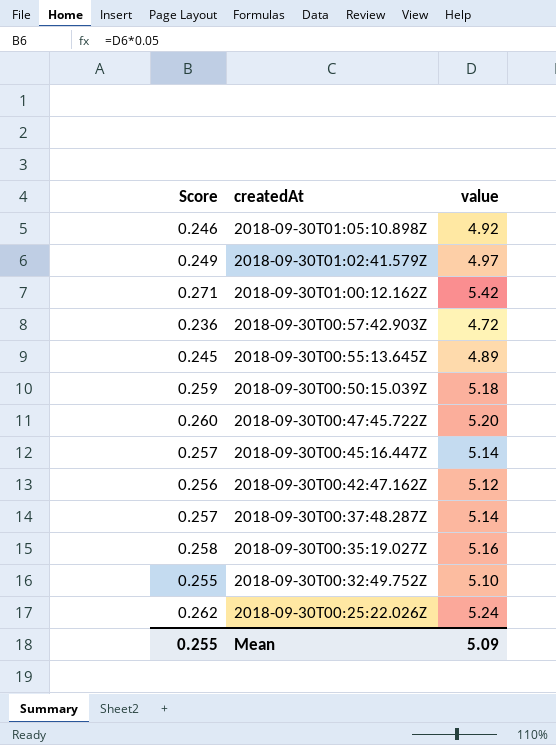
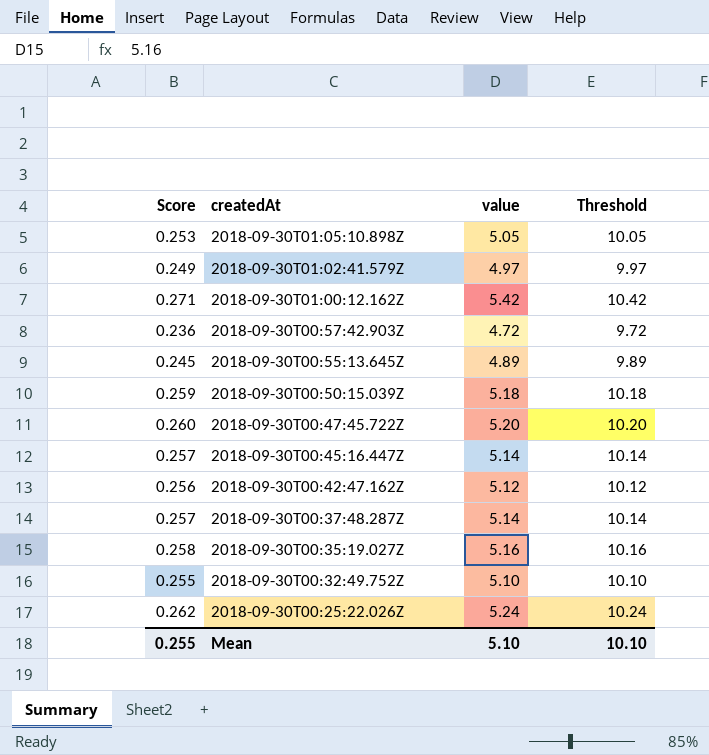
column Threshold | formula: none -> [value] + 5
2018-09-30T01:05:10.898Z | Score: 0.246 -> 0.253
2018-09-30T01:05:10.898Z | value: 4.92 -> 5.05
Mean | value: 5.09 -> 5.10

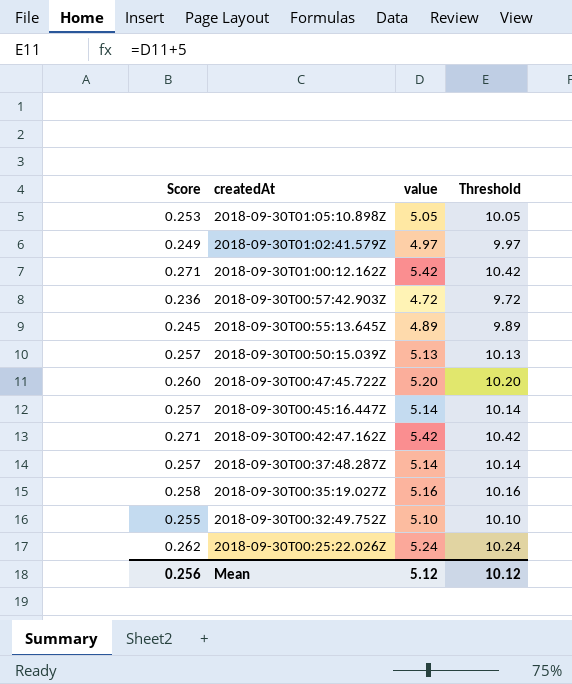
2018-09-30T00:50:15.039Z | Score: 0.259 -> 0.257
2018-09-30T00:50:15.039Z | value: 5.18 -> 5.13
2018-09-30T00:50:15.039Z | Threshold: 10.18 -> 10.13
2018-09-30T00:42:47.162Z | Score: 0.256 -> 0.271
2018-09-30T00:42:47.162Z | value: 5.12 -> 5.42
2018-09-30T00:42:47.162Z | Threshold: 10.12 -> 10.42
Mean | Score: 0.255 -> 0.256
Mean | value: 5.10 -> 5.12
Mean | Threshold: 10.10 -> 10.12

